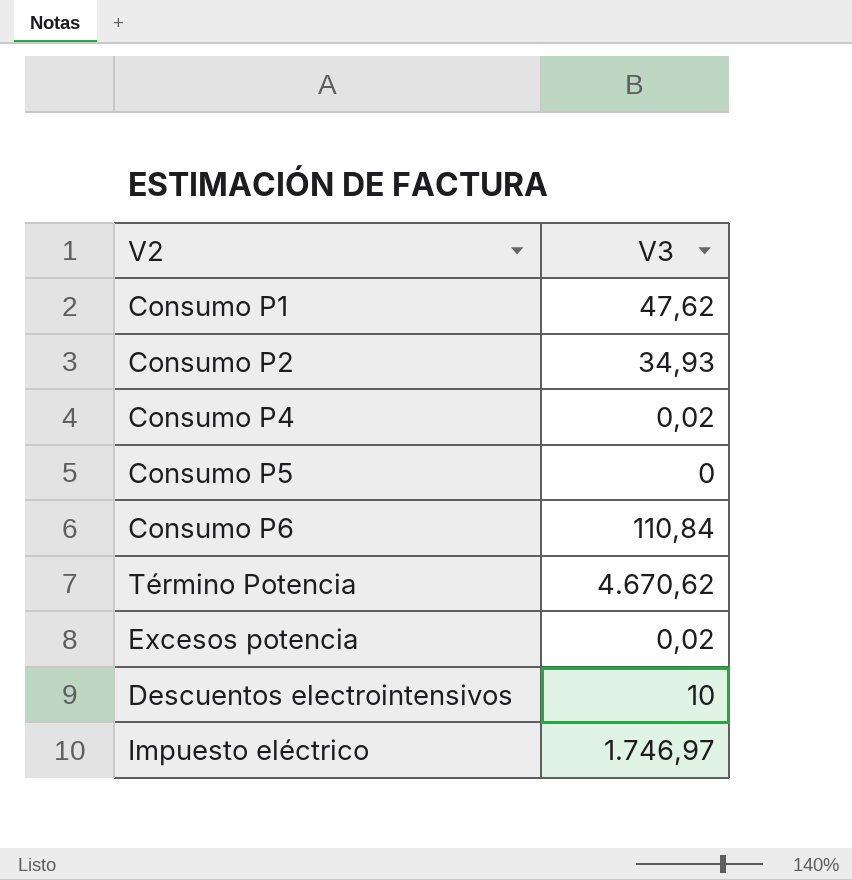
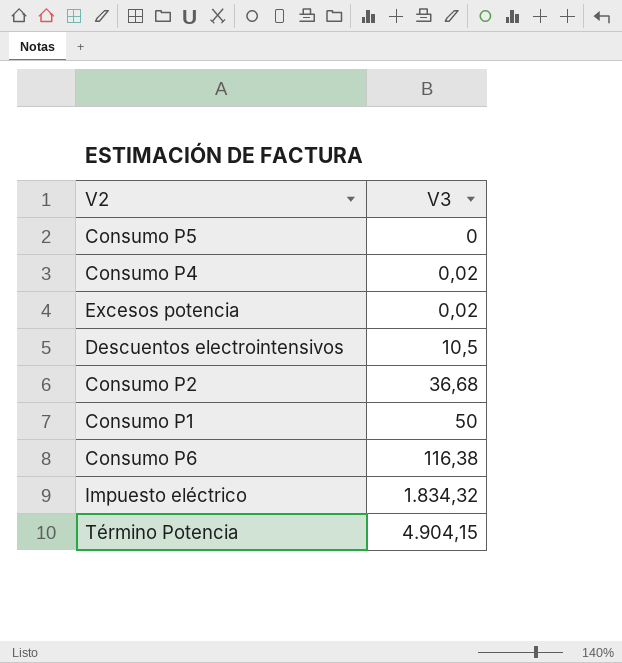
row order: none -> V3 ascending
Descuentos electrointensivos | V3: 10 -> 10,5
Consumo P2 | V3: 34,93 -> 36,68
Consumo P1 | V3: 47,62 -> 50
Consumo P6 | V3: 110,84 -> 116,38
Impuesto eléctrico | V3: 1.746,97 -> 1.834,32
Término Potencia | V3: 4.670,62 -> 4.904,15

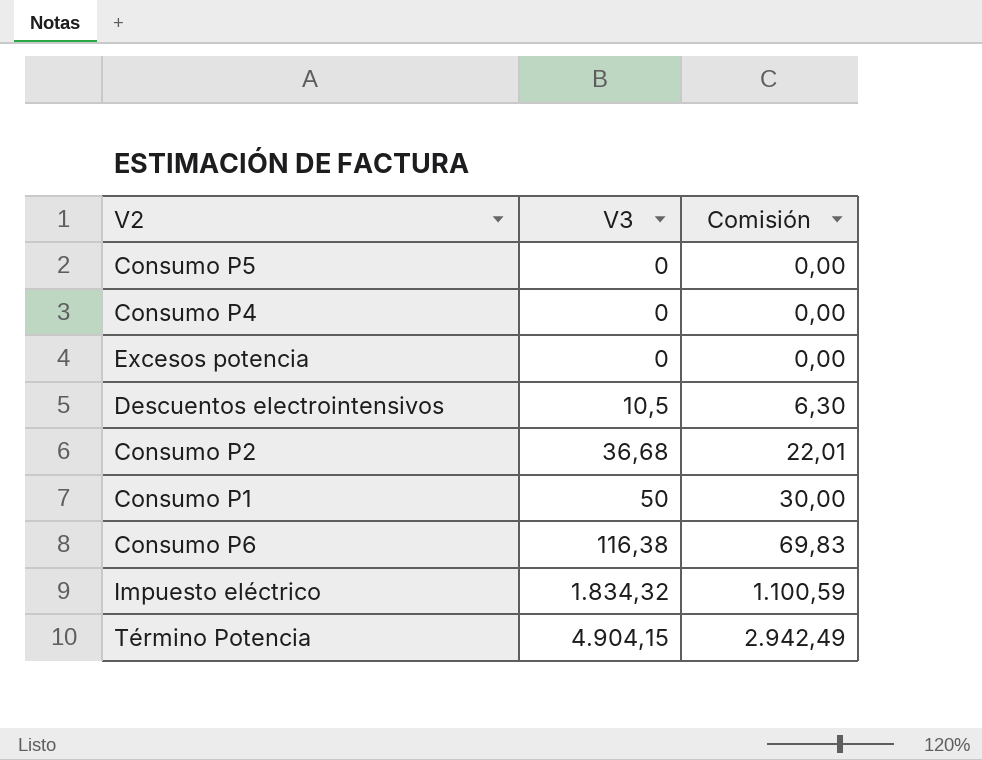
column Comisión | formula: none -> [V3] * 0,6
Consumo P4 | V3: 0,02 -> 0
Excesos potencia | V3: 0,02 -> 0

